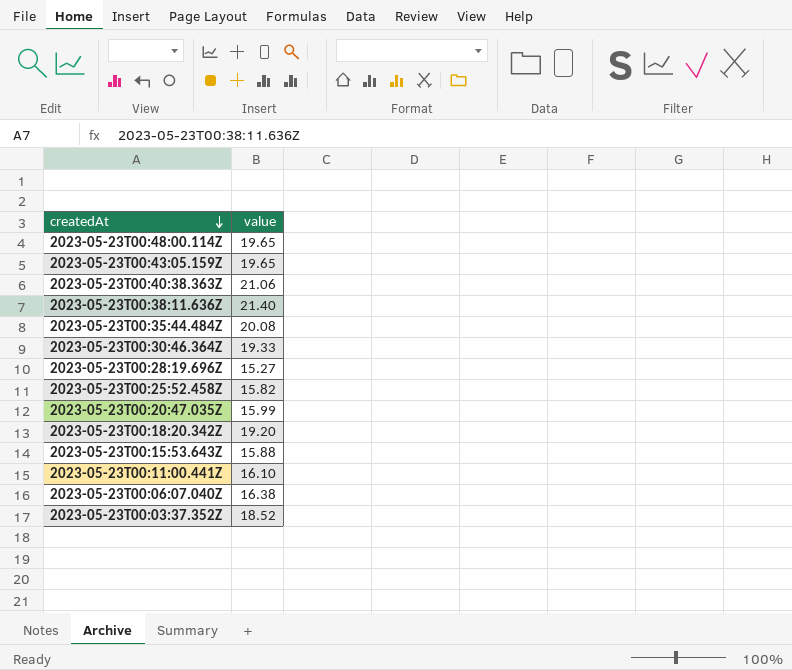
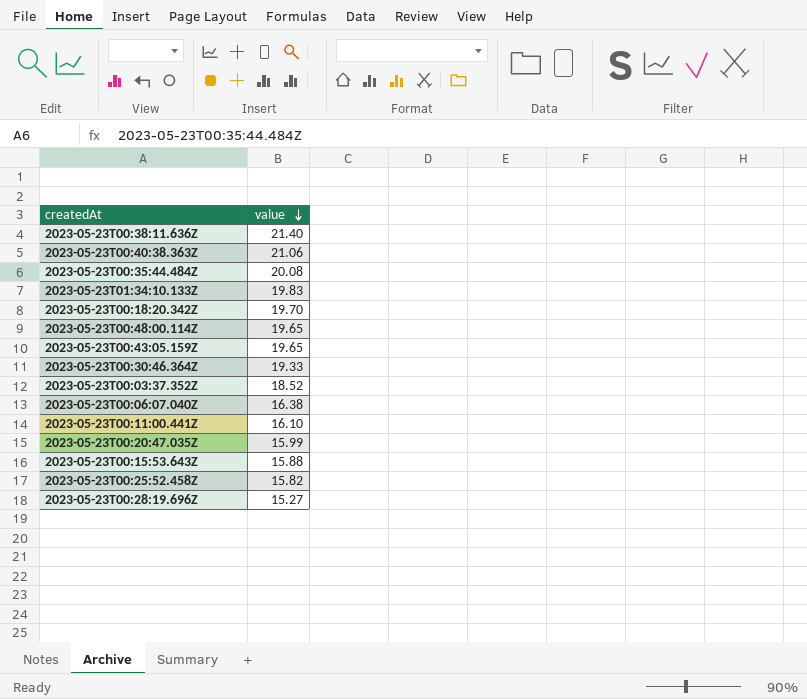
row order: createdAt descending -> value descending
row 2023-05-23T01:34:10.133Z: none -> 19.83
2023-05-23T00:18:20.342Z | value: 19.20 -> 19.70

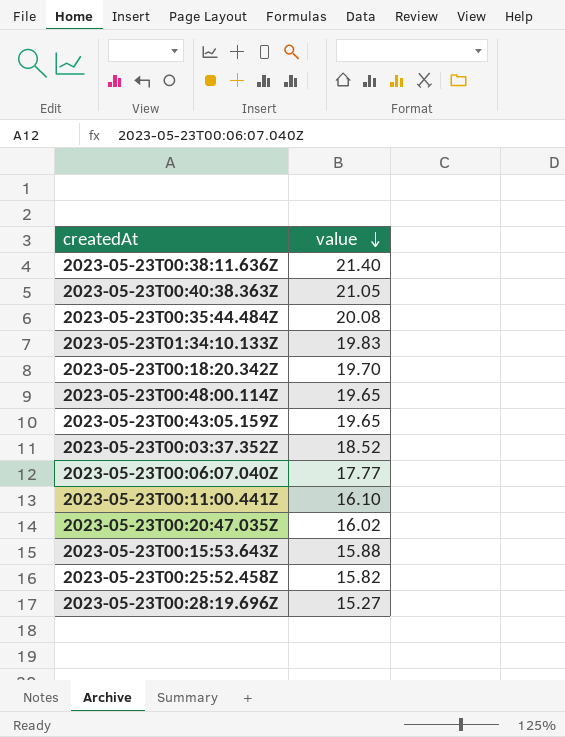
row 2023-05-23T00:30:46.364Z: 19.33 -> none
2023-05-23T00:40:38.363Z | value: 21.06 -> 21.05
2023-05-23T00:06:07.040Z | value: 16.38 -> 17.77
2023-05-23T00:20:47.035Z | value: 15.99 -> 16.02

